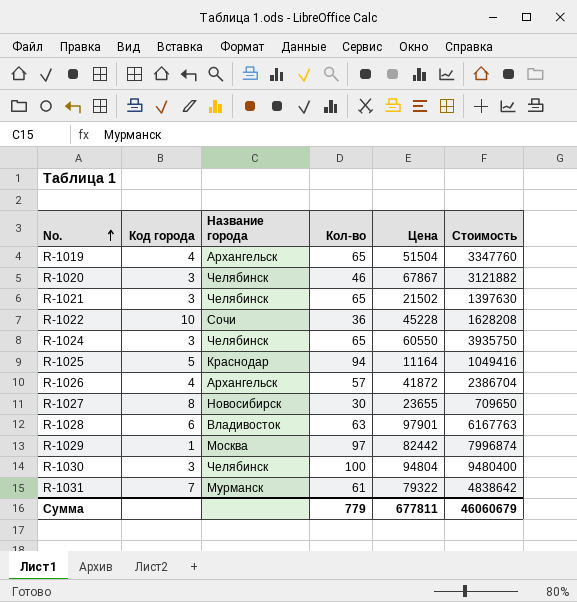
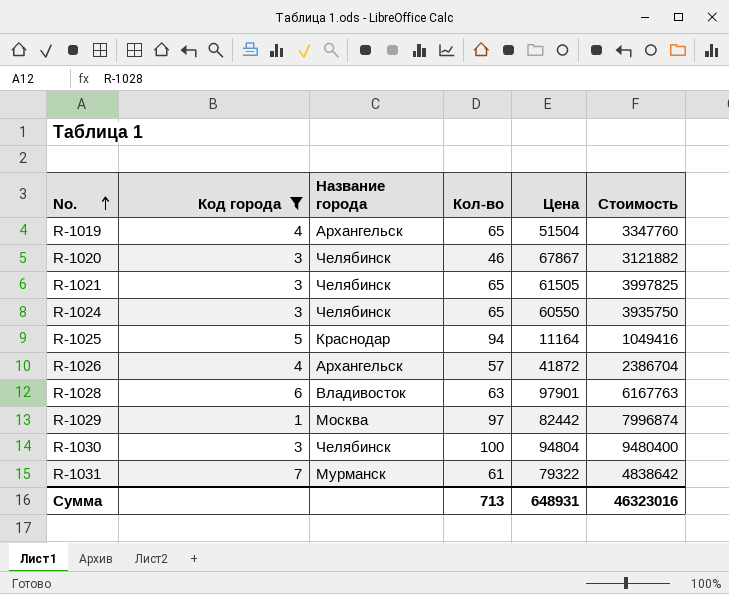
filter: none -> Код города <= 7
R-1021 | Цена: 21502 -> 61505
R-1021 | Стоимость: 1397630 -> 3997825
Сумма | Кол-во: 779 -> 713
Сумма | Цена: 677811 -> 648931
Сумма | Стоимость: 46060679 -> 46323016

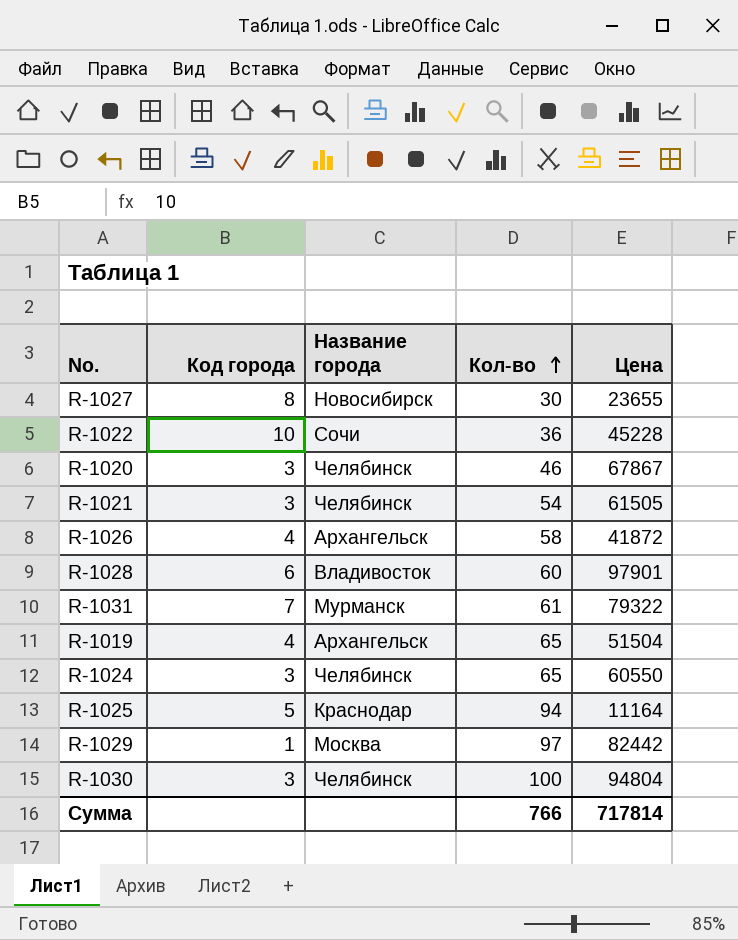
filter: Код города <= 7 -> none
row order: No. ascending -> Кол-во ascending
column Стоимость | formula: [Кол-во] * [Цена] -> none
R-1021 | Кол-во: 65 -> 54
R-1026 | Кол-во: 57 -> 58
R-1028 | Кол-во: 63 -> 60
Сумма | Кол-во: 713 -> 766
Сумма | Цена: 648931 -> 717814

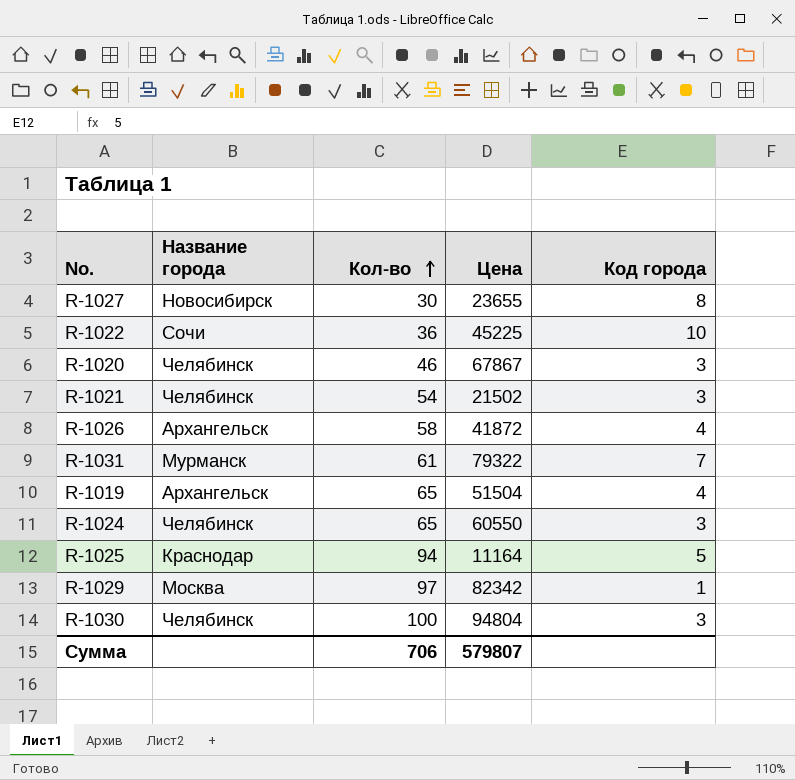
column Код города | position: 2 -> 5
row R-1028: 6 | Владивосток | 60 | 97901 -> none
R-1022 | Цена: 45228 -> 45225
R-1021 | Цена: 61505 -> 21502
R-1029 | Цена: 82442 -> 82342
Сумма | Кол-во: 766 -> 706
Сумма | Цена: 717814 -> 579807

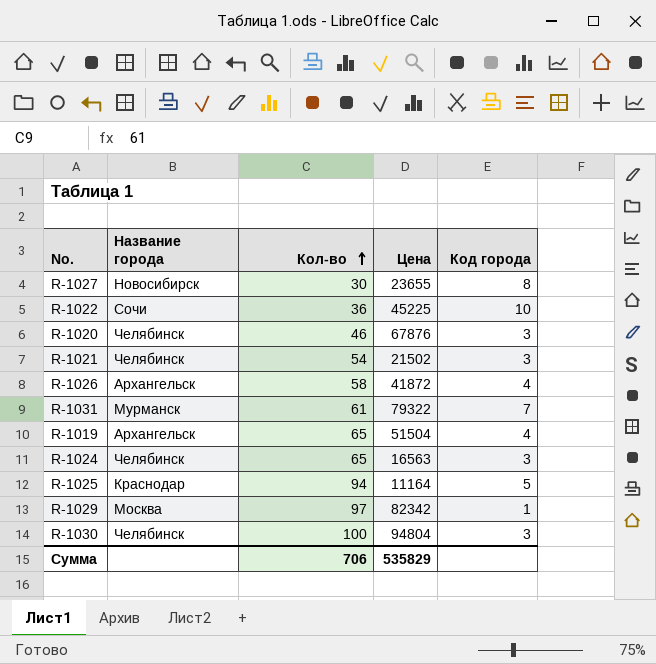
R-1020 | Цена: 67867 -> 67876
R-1024 | Цена: 60550 -> 16563
Сумма | Цена: 579807 -> 535829

